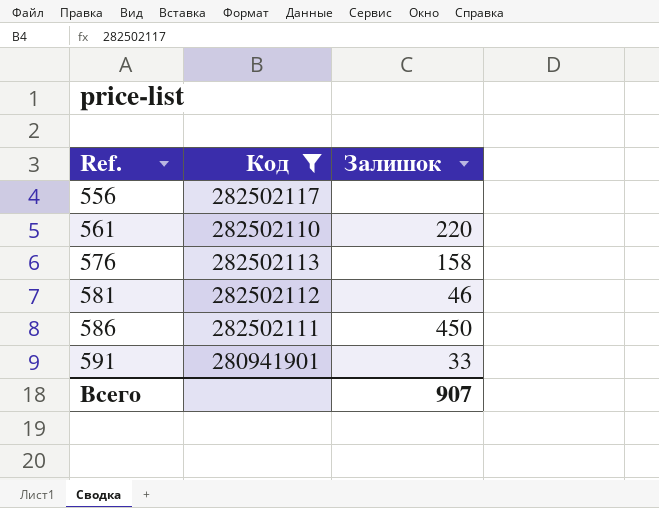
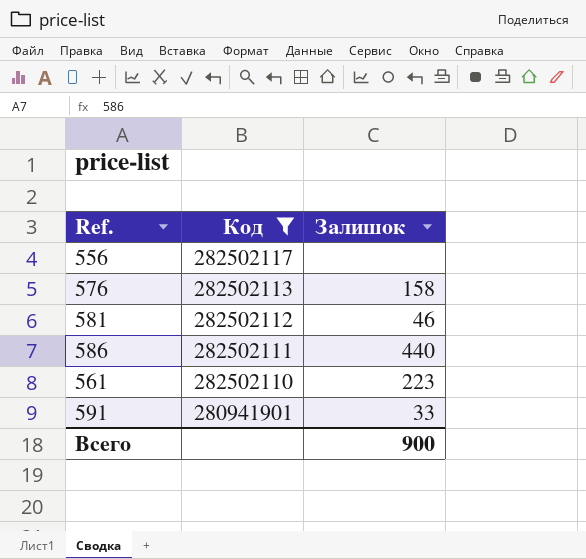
row order: Ref. ascending -> Код descending
586 | Залишок: 450 -> 440
561 | Залишок: 220 -> 223
Всего | Залишок: 907 -> 900

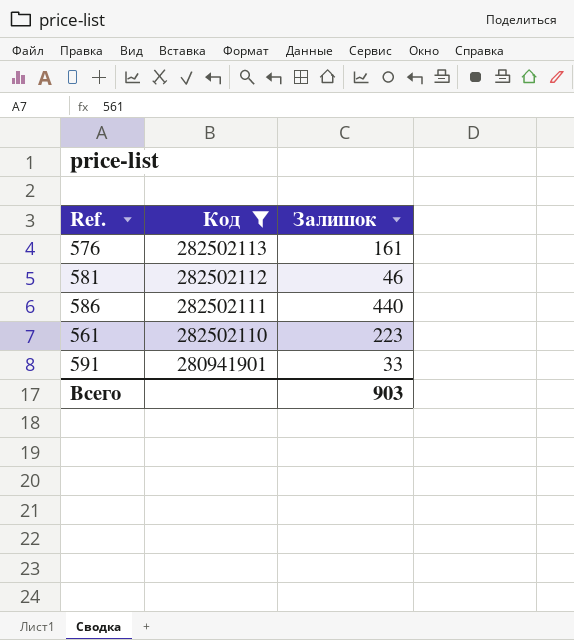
row 556: 282502117 | none -> none
576 | Залишок: 158 -> 161
Всего | Залишок: 900 -> 903

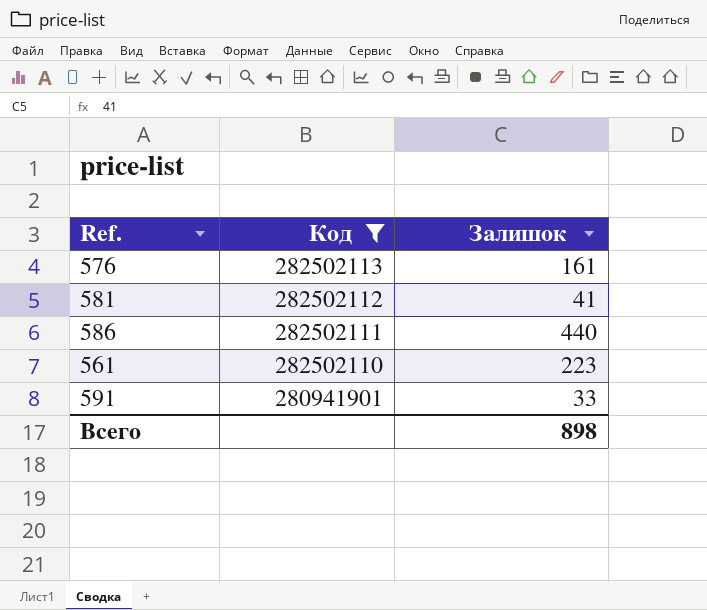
581 | Залишок: 46 -> 41
Всего | Залишок: 903 -> 898

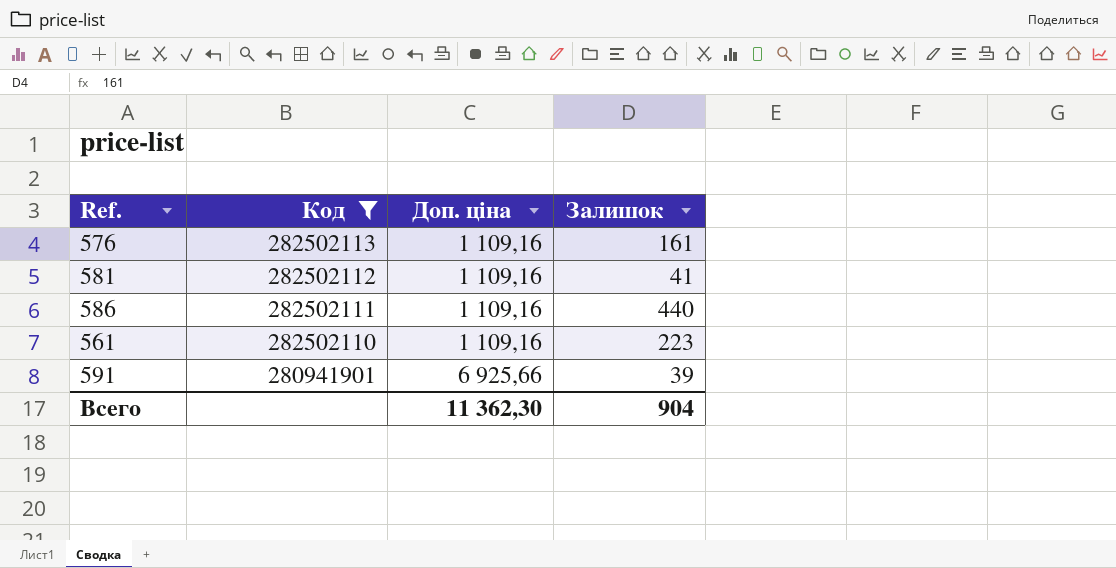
column Доп. ціна | position: none -> 3
591 | Залишок: 33 -> 39
Всего | Залишок: 898 -> 904

